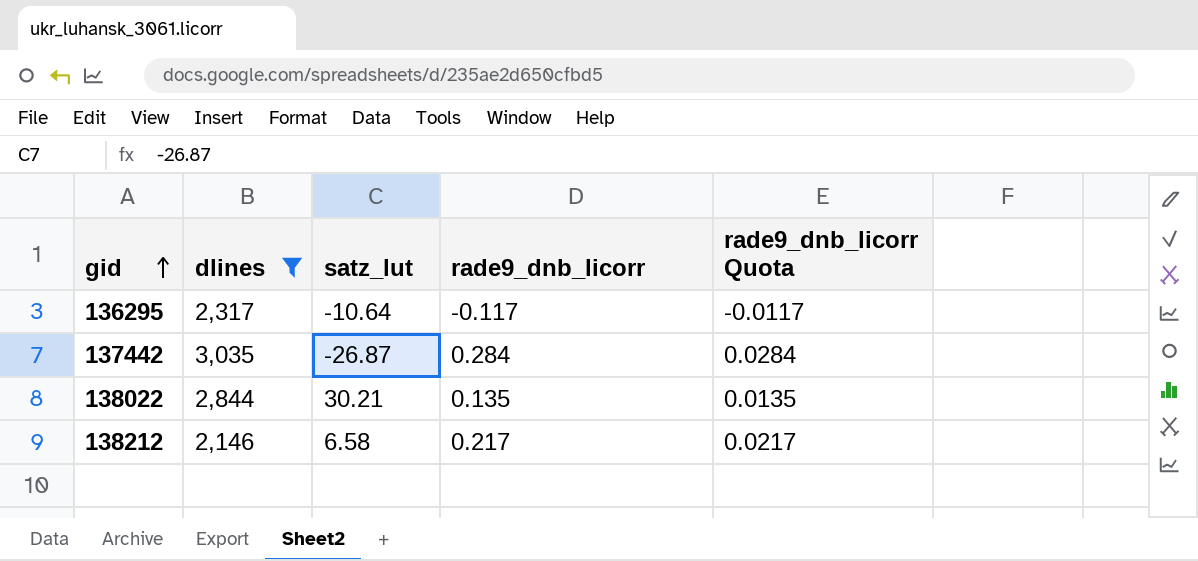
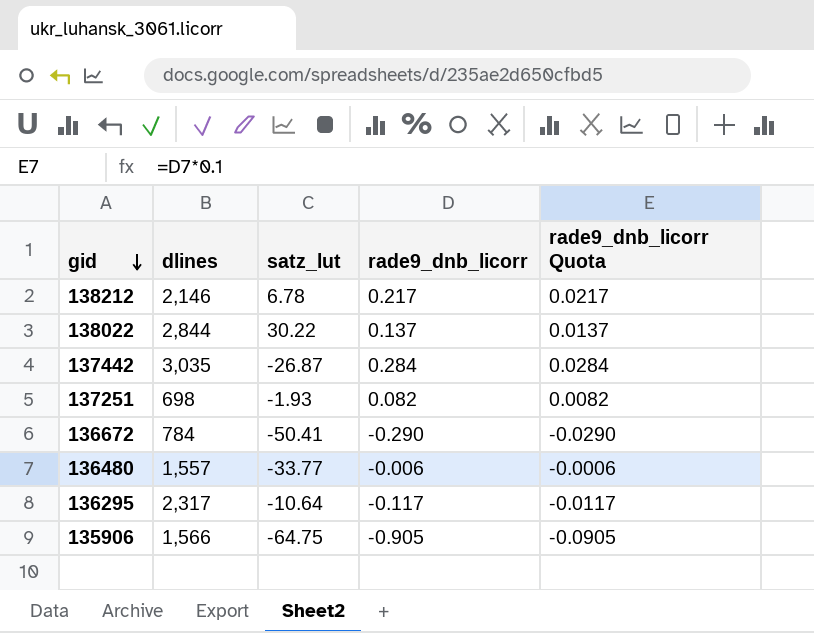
filter: dlines >= 2,146 -> none
row order: gid ascending -> gid descending
138212 | satz_lut: 6.58 -> 6.78
138022 | satz_lut: 30.21 -> 30.22
138022 | rade9_dnb_licorr: 0.135 -> 0.137
138022 | rade9_dnb_licorr Quota: 0.0135 -> 0.0137

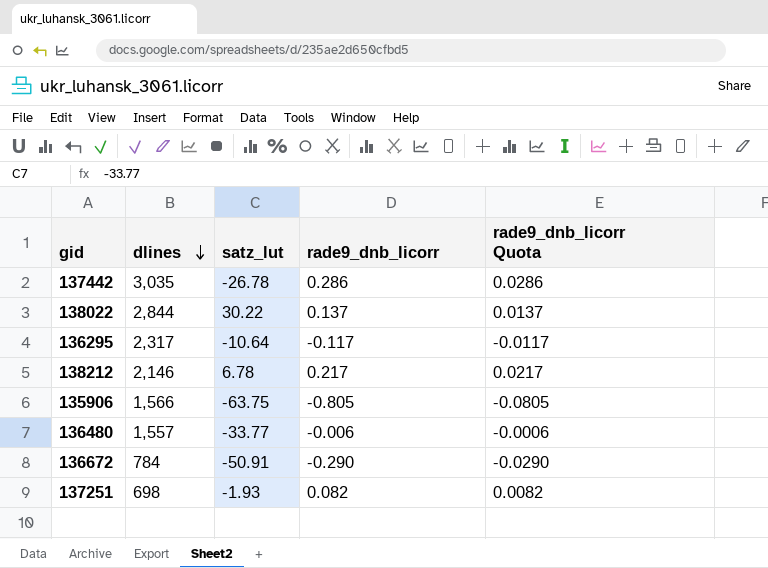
row order: gid descending -> dlines descending
137442 | satz_lut: -26.87 -> -26.78
137442 | rade9_dnb_licorr: 0.284 -> 0.286
137442 | rade9_dnb_licorr Quota: 0.0284 -> 0.0286
135906 | satz_lut: -64.75 -> -63.75
135906 | rade9_dnb_licorr: -0.905 -> -0.805
135906 | rade9_dnb_licorr Quota: -0.0905 -> -0.0805
136672 | satz_lut: -50.41 -> -50.91

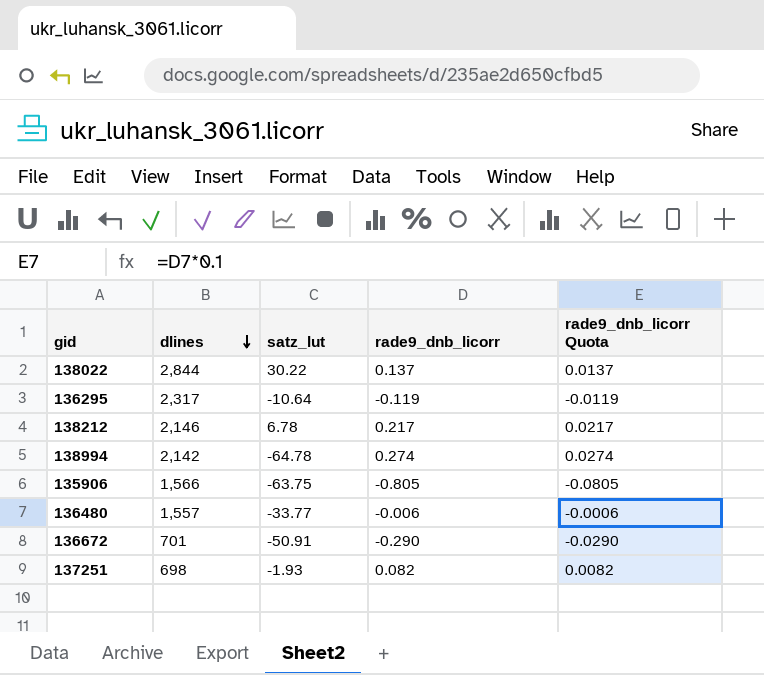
row 137442: 3,035 | -26.78 | 0.286 | 0.0286 -> none
136295 | rade9_dnb_licorr: -0.117 -> -0.119
136295 | rade9_dnb_licorr Quota: -0.0117 -> -0.0119
row 138994: none -> 2,142 | -64.78 | 0.274 | 0.0274
136672 | dlines: 784 -> 701

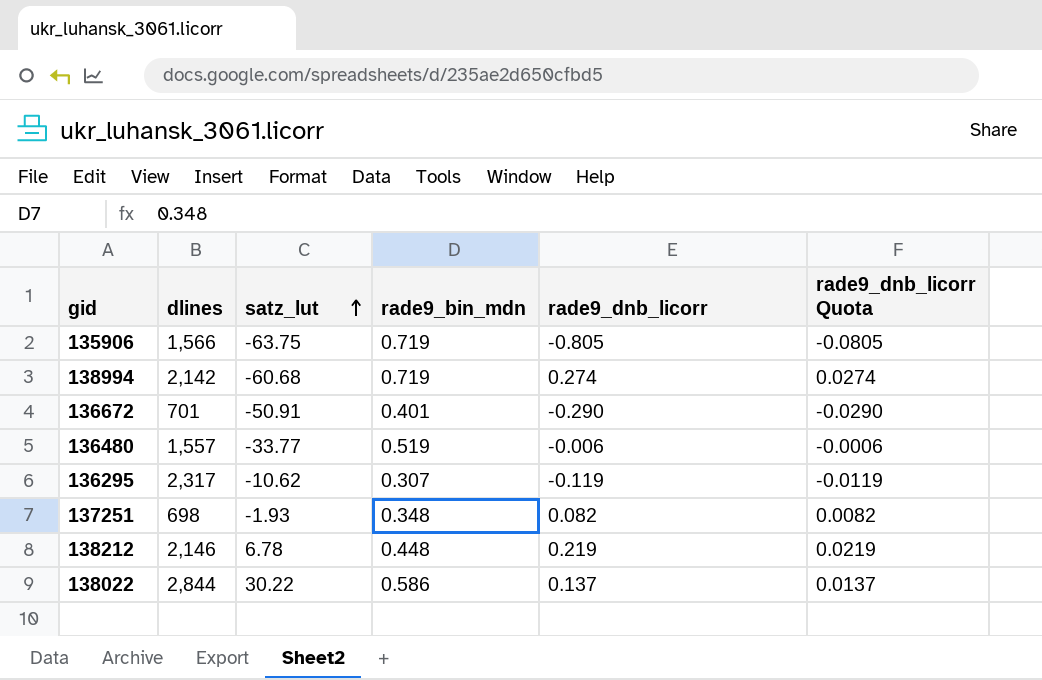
row order: dlines descending -> satz_lut ascending
column rade9_bin_mdn | position: none -> 4
138994 | satz_lut: -64.78 -> -60.68
136295 | satz_lut: -10.64 -> -10.62
138212 | rade9_dnb_licorr: 0.217 -> 0.219
138212 | rade9_dnb_licorr Quota: 0.0217 -> 0.0219

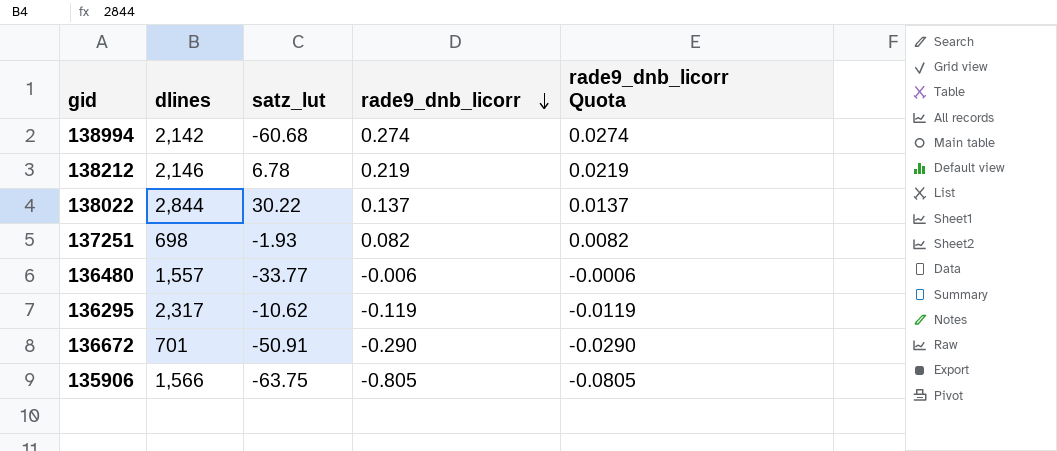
row order: satz_lut ascending -> rade9_dnb_licorr descending
column rade9_bin_mdn | position: 4 -> none

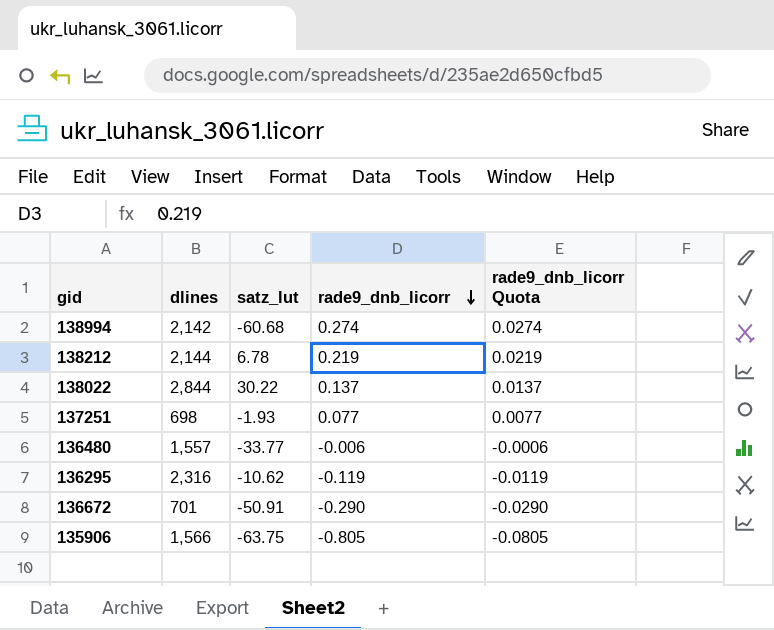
138212 | dlines: 2,146 -> 2,144
137251 | rade9_dnb_licorr: 0.082 -> 0.077
137251 | rade9_dnb_licorr Quota: 0.0082 -> 0.0077
136295 | dlines: 2,317 -> 2,316

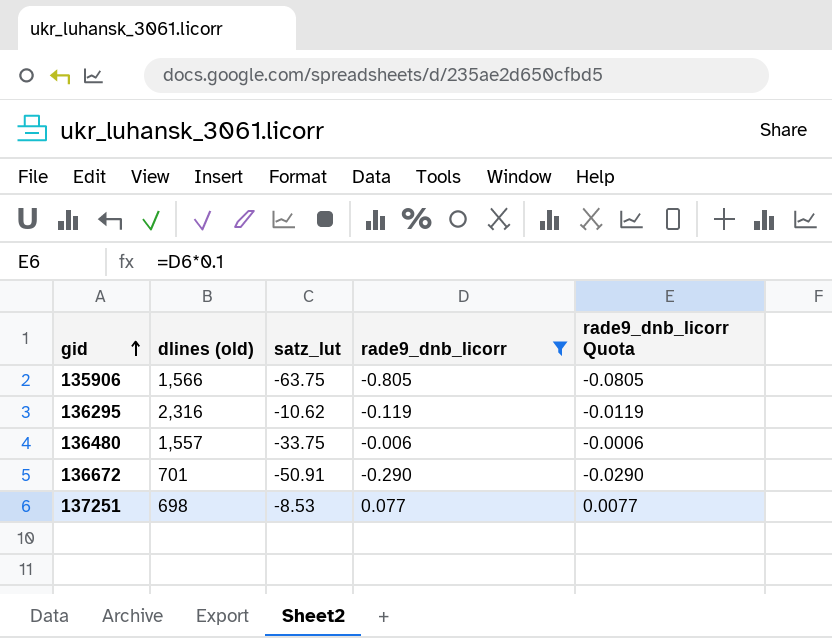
filter: none -> rade9_dnb_licorr <= 0.077
row order: rade9_dnb_licorr descending -> gid ascending
column name: dlines -> dlines (old)
136480 | satz_lut: -33.77 -> -33.75
137251 | satz_lut: -1.93 -> -8.53

